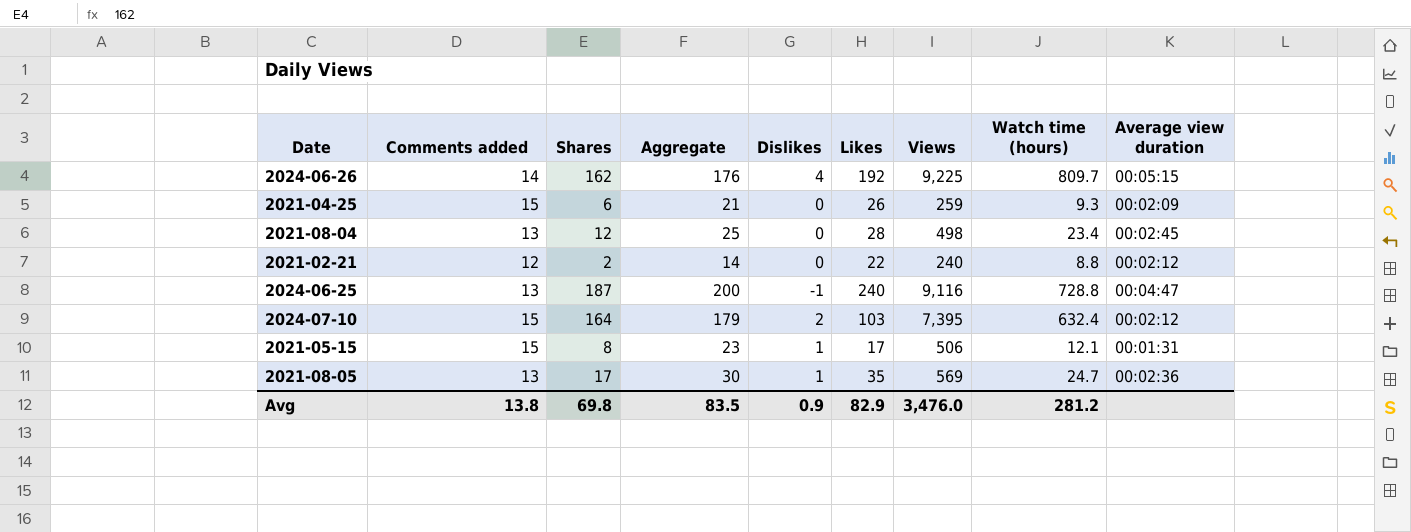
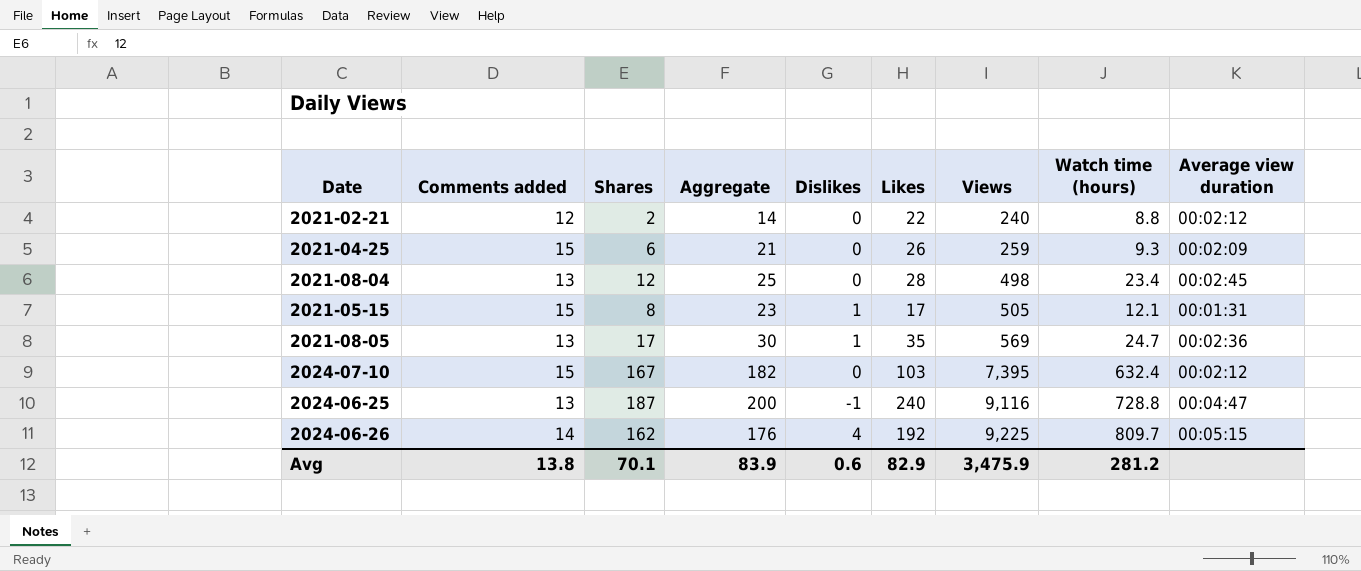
row order: none -> Views ascending
2021-05-15 | Views: 506 -> 505
2024-07-10 | Shares: 164 -> 167
2024-07-10 | Aggregate: 179 -> 182
2024-07-10 | Dislikes: 2 -> 0
Avg | Shares: 69.8 -> 70.1
Avg | Aggregate: 83.5 -> 83.9
Avg | Dislikes: 0.9 -> 0.6
Avg | Views: 3,476.0 -> 3,475.9

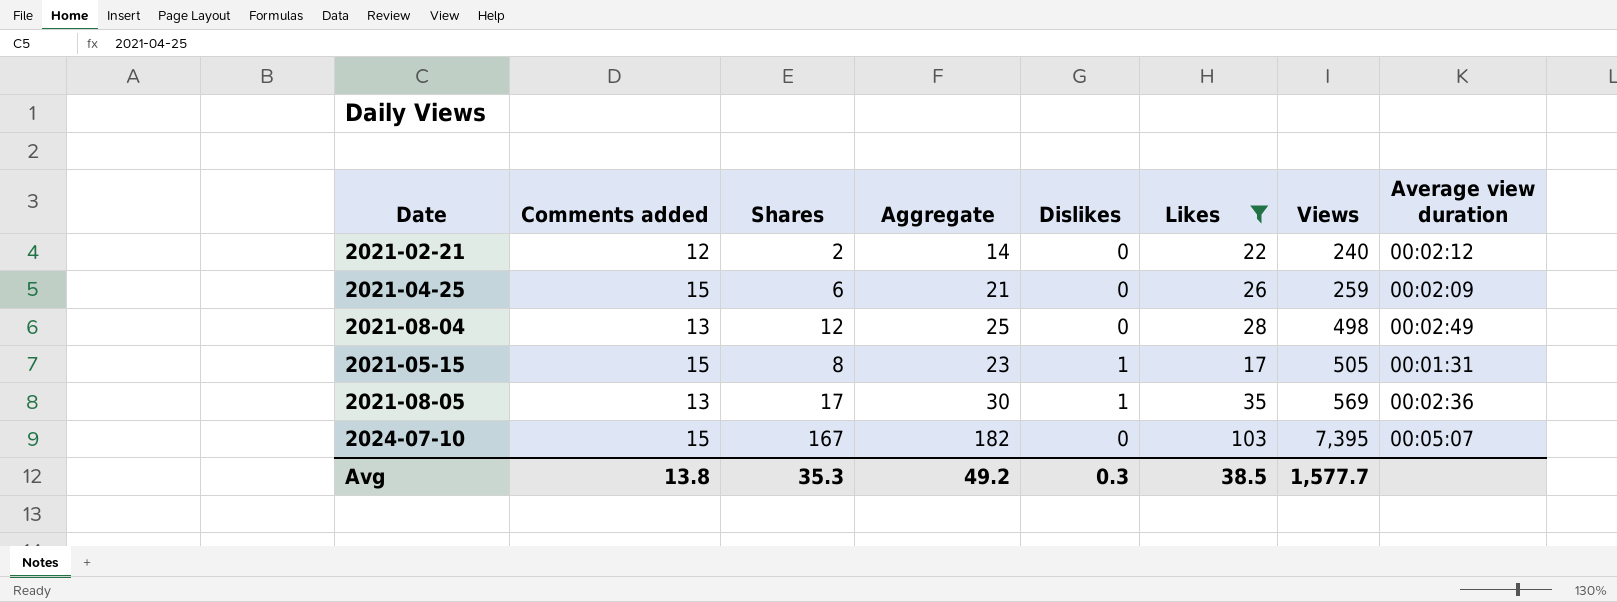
filter: none -> Likes <= 103
column Watch time (hours) | position: 8 -> none
2021-08-04 | Average view duration: 00:02:45 -> 00:02:49
2024-07-10 | Average view duration: 00:02:12 -> 00:05:07
Avg | Shares: 70.1 -> 35.3
Avg | Aggregate: 83.9 -> 49.2
Avg | Dislikes: 0.6 -> 0.3
Avg | Likes: 82.9 -> 38.5
Avg | Views: 3,475.9 -> 1,577.7

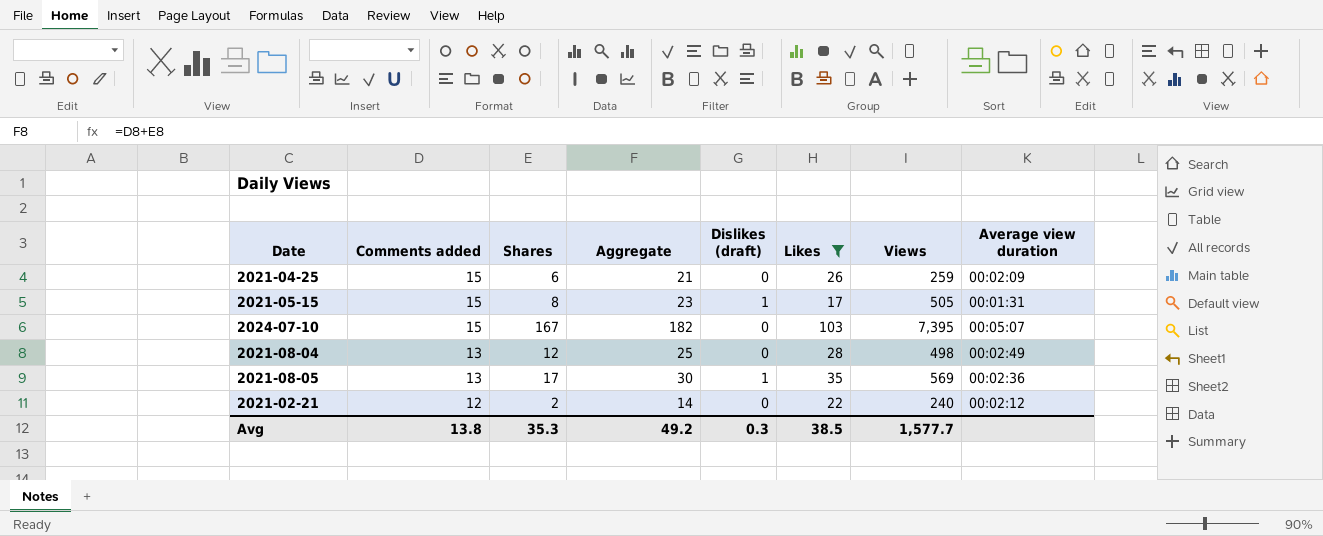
row order: Views ascending -> Comments added descending
column name: Dislikes -> Dislikes (draft)

